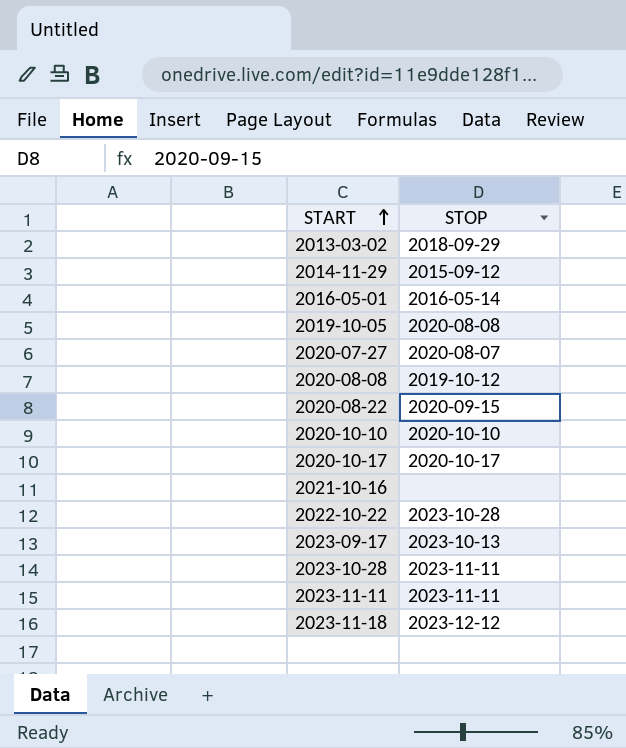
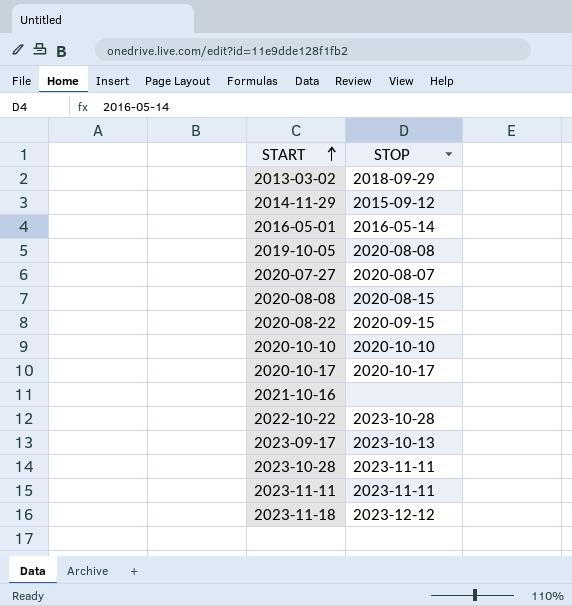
2020-08-08 | STOP: 2019-10-12 -> 2020-08-15

